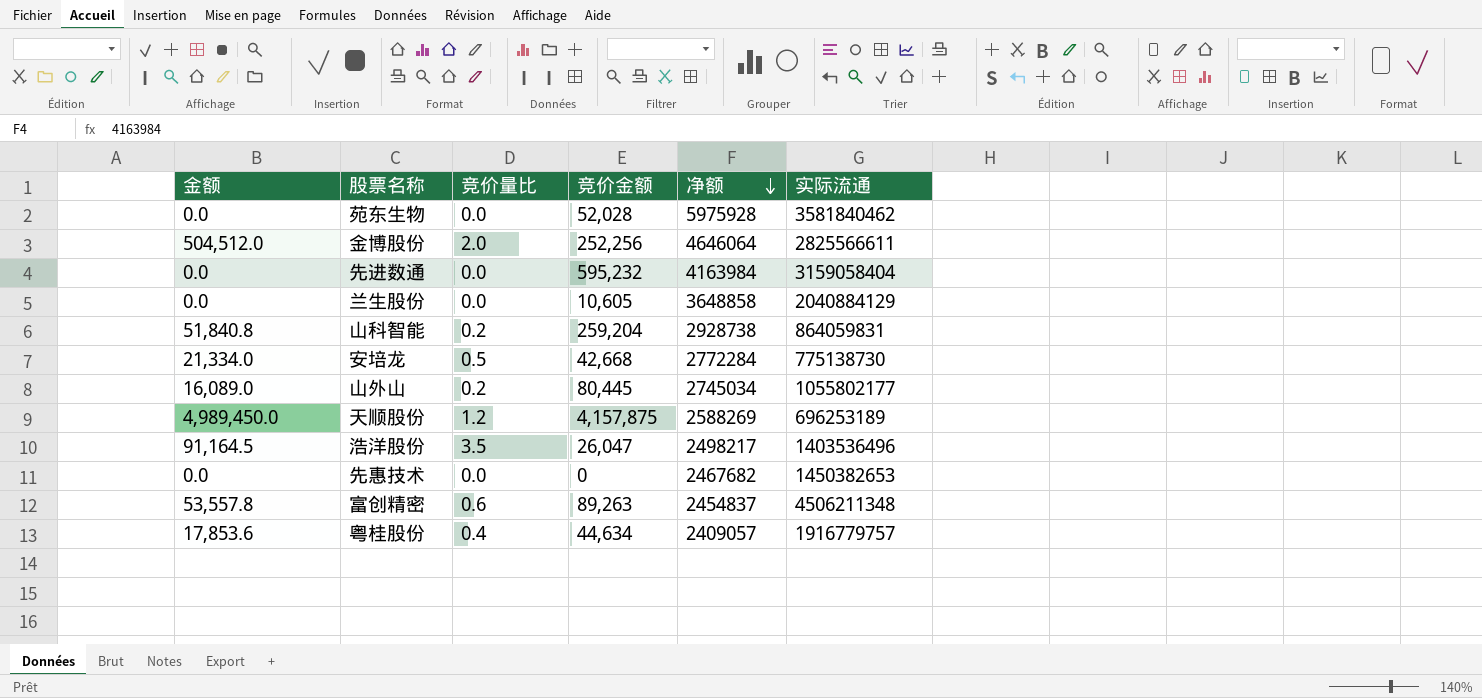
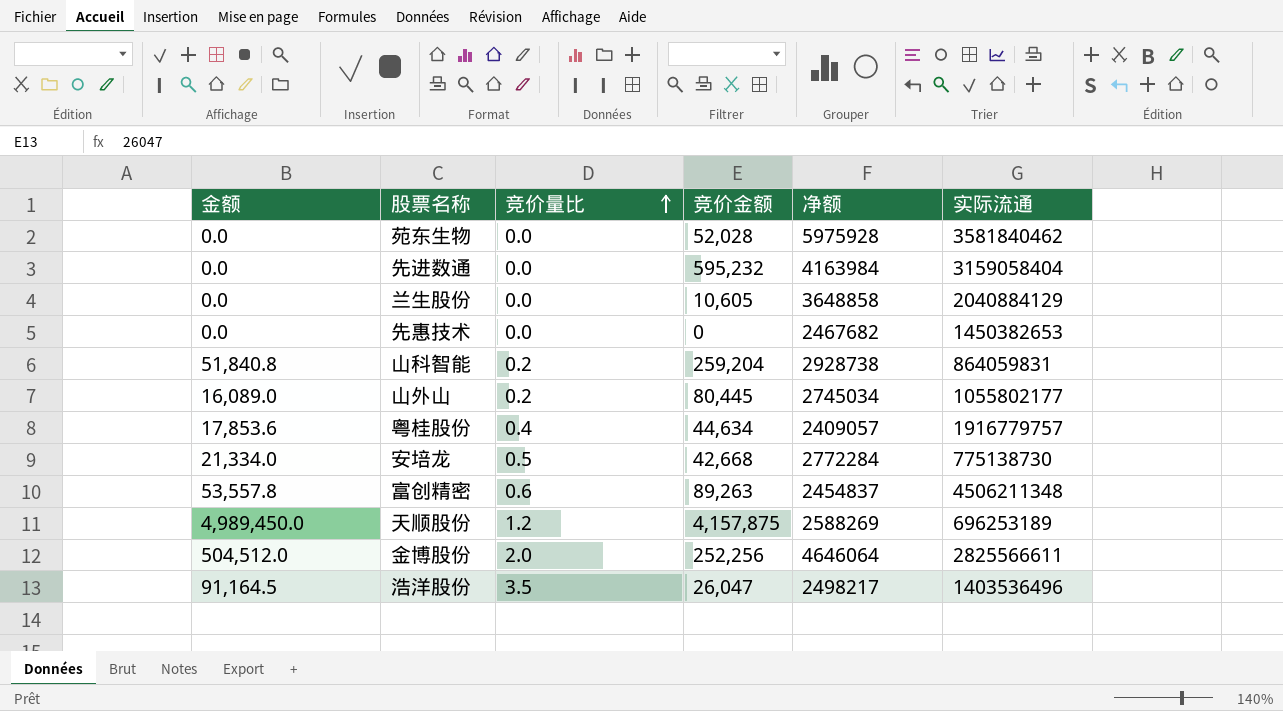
row order: 净额 descending -> 竞价量比 ascending

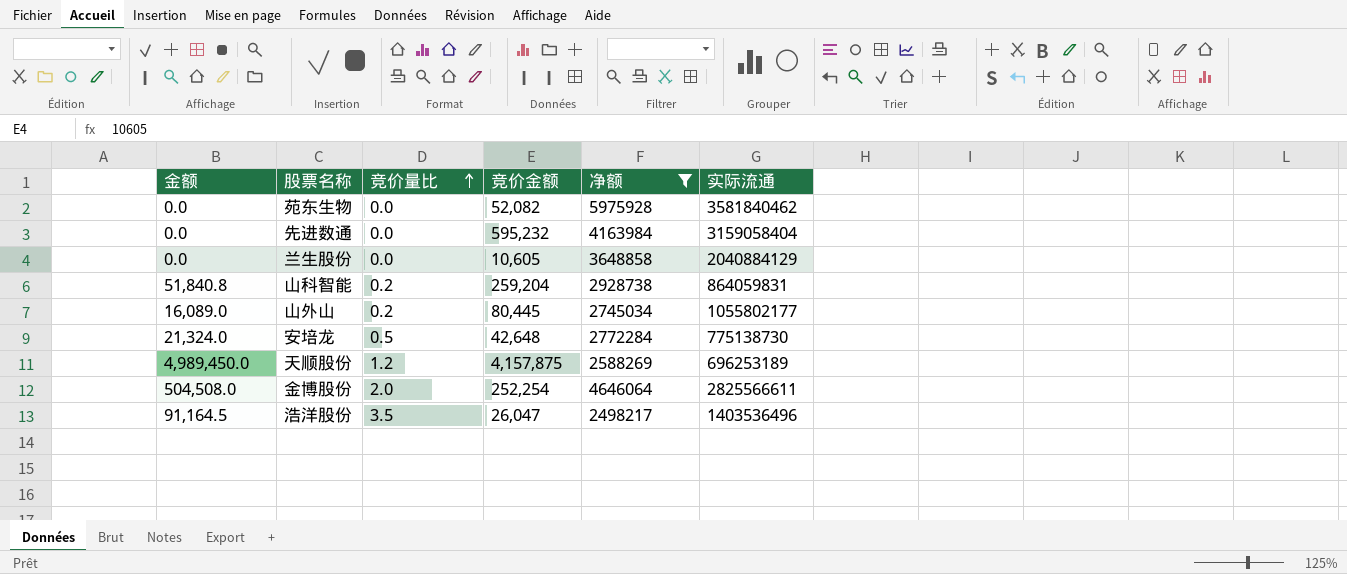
filter: none -> 净额 >= 2498217
苑东生物 | 竞价金额: 52,028 -> 52,082
安培龙 | 金额: 21,334.0 -> 21,324.0
安培龙 | 竞价金额: 42,668 -> 42,648
金博股份 | 金额: 504,512.0 -> 504,508.0
金博股份 | 竞价金额: 252,256 -> 252,254

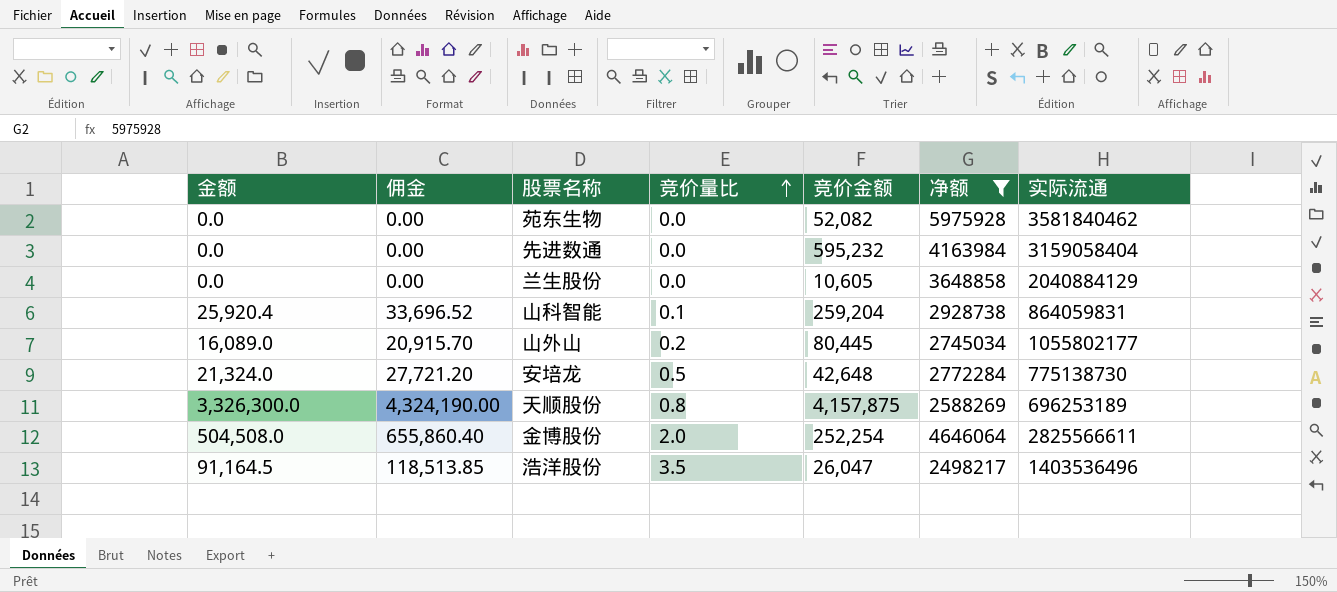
column 佣金 | formula: none -> [金额] * 1.3
山科智能 | 金额: 51,840.8 -> 25,920.4
山科智能 | 竞价量比: 0.2 -> 0.1
天顺股份 | 金额: 4,989,450.0 -> 3,326,300.0
天顺股份 | 竞价量比: 1.2 -> 0.8

